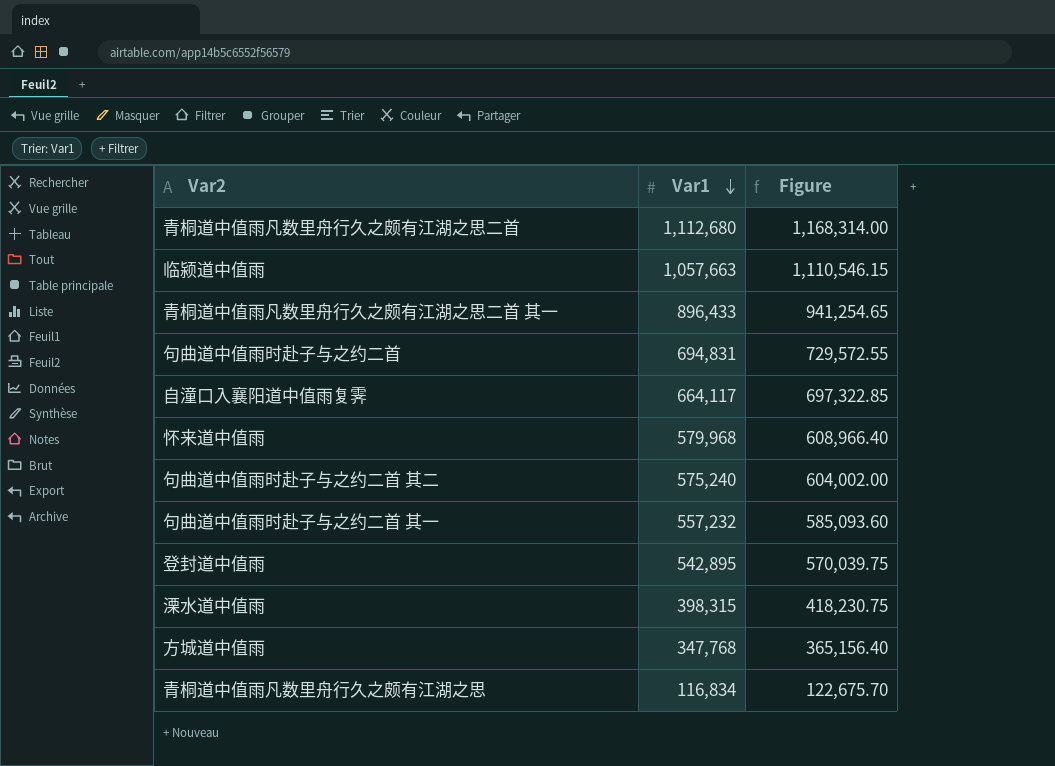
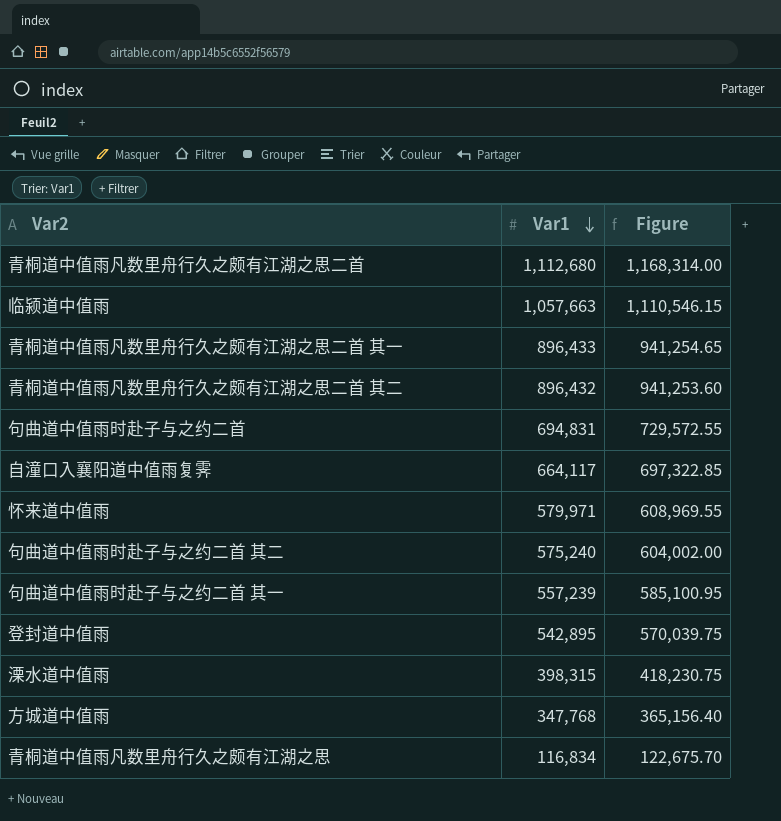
row 青桐道中值雨凡数里舟行久之颇有江湖之思二首 其二: none -> 896,432 | 941,253.60
怀来道中值雨 | Var1: 579,968 -> 579,971
怀来道中值雨 | Figure: 608,966.40 -> 608,969.55
句曲道中值雨时赴子与之约二首 其一 | Var1: 557,232 -> 557,239
句曲道中值雨时赴子与之约二首 其一 | Figure: 585,093.60 -> 585,100.95

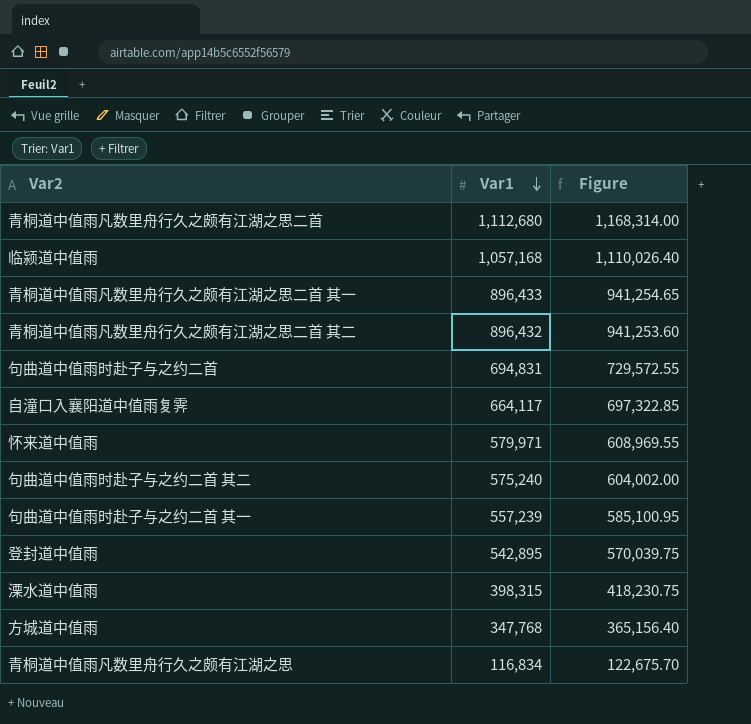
临颍道中值雨 | Var1: 1,057,663 -> 1,057,168
临颍道中值雨 | Figure: 1,110,546.15 -> 1,110,026.40

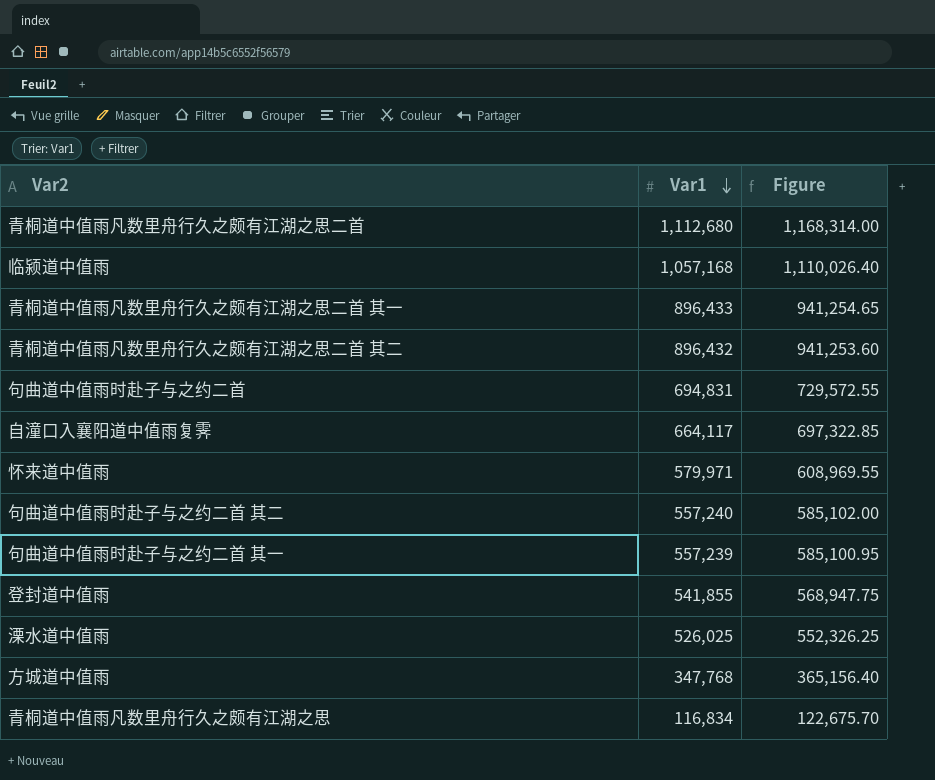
句曲道中值雨时赴子与之约二首 其二 | Var1: 575,240 -> 557,240
句曲道中值雨时赴子与之约二首 其二 | Figure: 604,002.00 -> 585,102.00
登封道中值雨 | Var1: 542,895 -> 541,855
登封道中值雨 | Figure: 570,039.75 -> 568,947.75
溧水道中值雨 | Var1: 398,315 -> 526,025
溧水道中值雨 | Figure: 418,230.75 -> 552,326.25

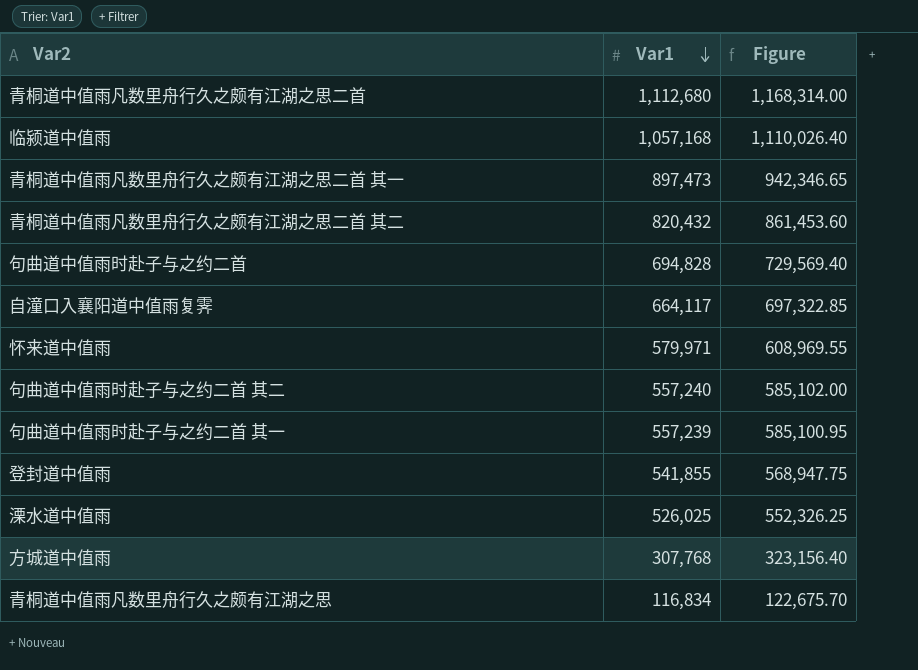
青桐道中值雨凡数里舟行久之颇有江湖之思二首 其一 | Var1: 896,433 -> 897,473
青桐道中值雨凡数里舟行久之颇有江湖之思二首 其一 | Figure: 941,254.65 -> 942,346.65
青桐道中值雨凡数里舟行久之颇有江湖之思二首 其二 | Var1: 896,432 -> 820,432
青桐道中值雨凡数里舟行久之颇有江湖之思二首 其二 | Figure: 941,253.60 -> 861,453.60
句曲道中值雨时赴子与之约二首 | Var1: 694,831 -> 694,828
句曲道中值雨时赴子与之约二首 | Figure: 729,572.55 -> 729,569.40
方城道中值雨 | Var1: 347,768 -> 307,768
方城道中值雨 | Figure: 365,156.40 -> 323,156.40

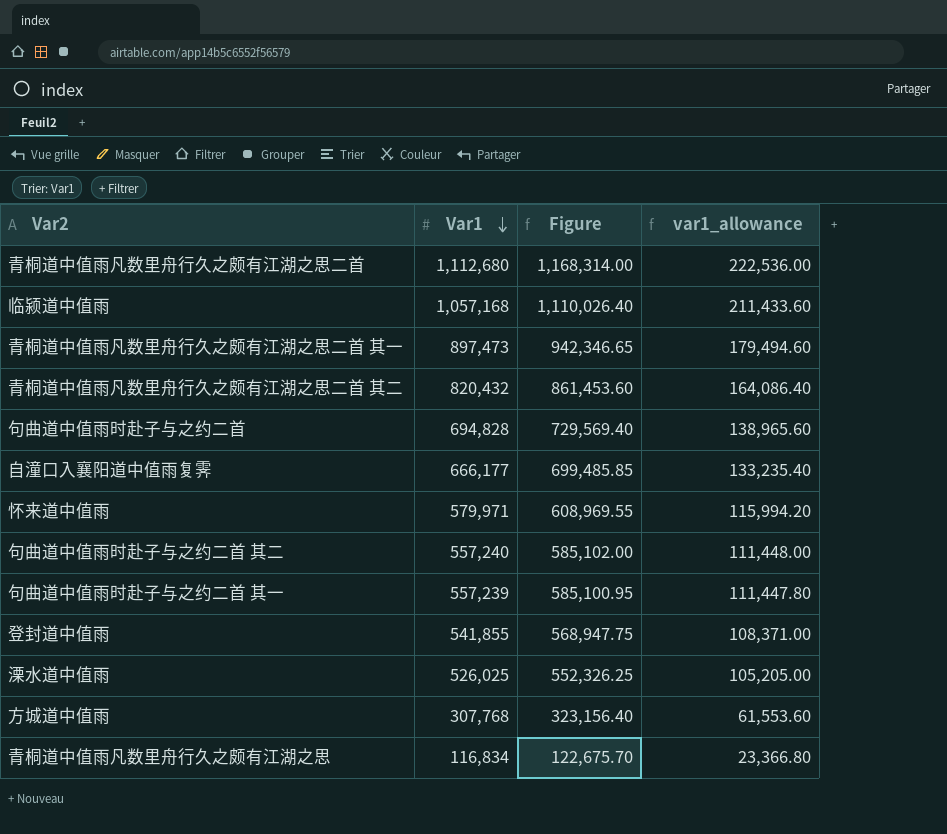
column var1_allowance | formula: none -> [Var1] * 0.2
自潼口入襄阳道中值雨复霁 | Var1: 664,117 -> 666,177
自潼口入襄阳道中值雨复霁 | Figure: 697,322.85 -> 699,485.85

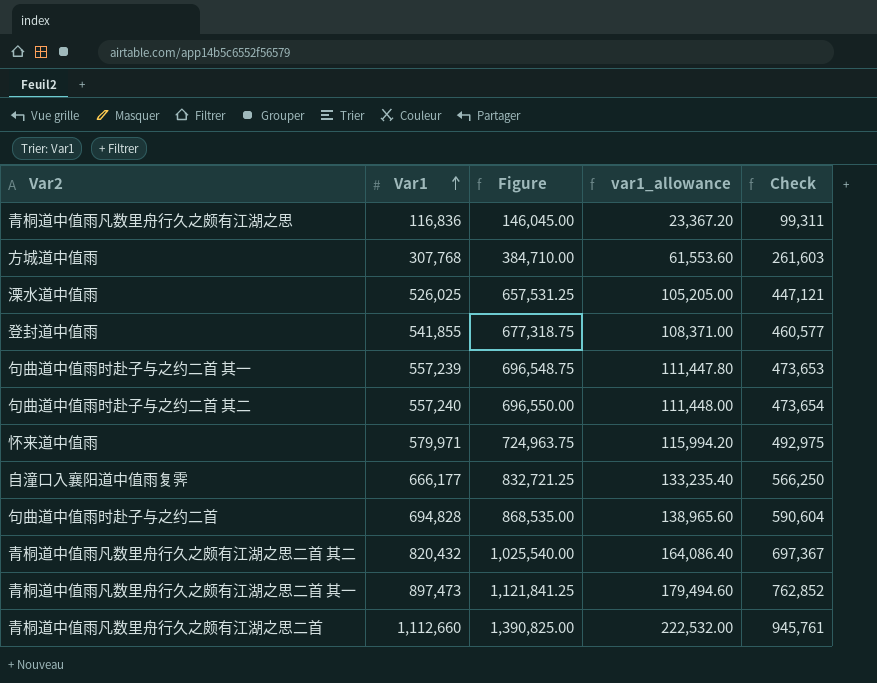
row order: Var1 descending -> Var1 ascending
column Figure | formula: [Var1] * 1.05 -> [Var1] * 1.25
column Check | formula: none -> [Var1] * 0.85
row 临颍道中值雨: 1,057,168 | 1,110,026.40 | 211,433.60 -> none
青桐道中值雨凡数里舟行久之颇有江湖之思 | Var1: 116,834 -> 116,836
青桐道中值雨凡数里舟行久之颇有江湖之思 | var1_allowance: 23,366.80 -> 23,367.20
青桐道中值雨凡数里舟行久之颇有江湖之思二首 | Var1: 1,112,680 -> 1,112,660
青桐道中值雨凡数里舟行久之颇有江湖之思二首 | var1_allowance: 222,536.00 -> 222,532.00

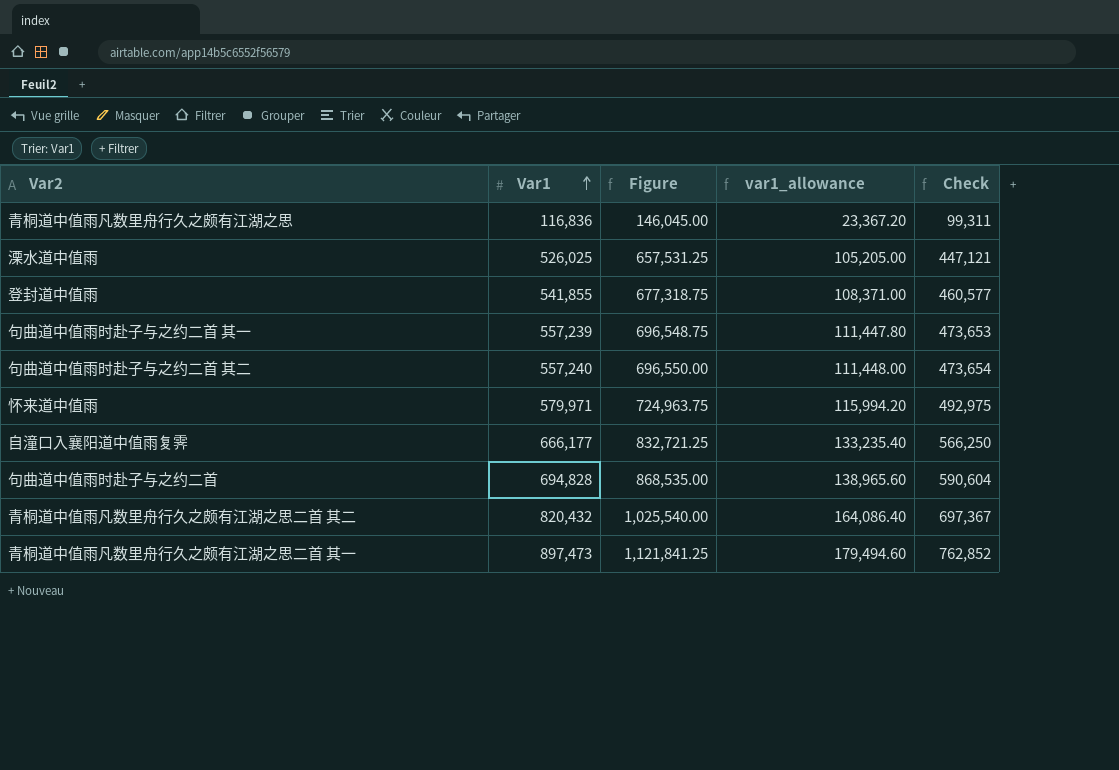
row 方城道中值雨: 307,768 | 384,710.00 | 61,553.60 | 261,603 -> none
row 青桐道中值雨凡数里舟行久之颇有江湖之思二首: 1,112,660 | 1,390,825.00 | 222,532.00 | 945,761 -> none

